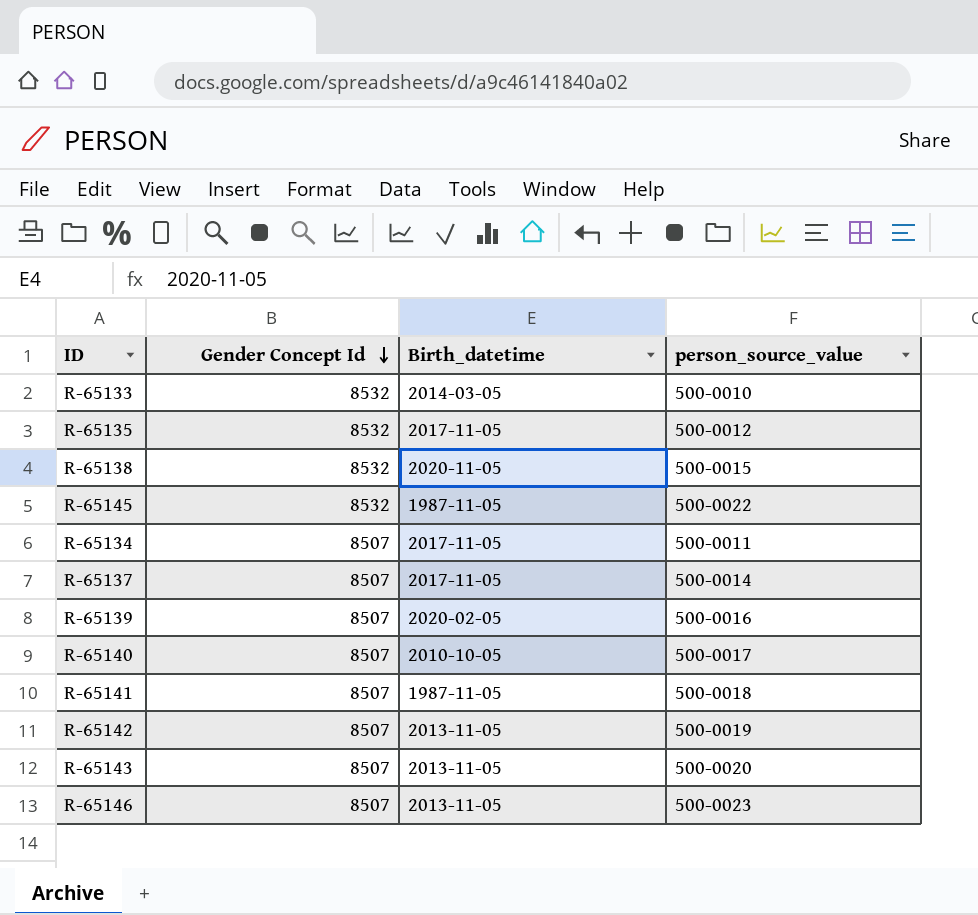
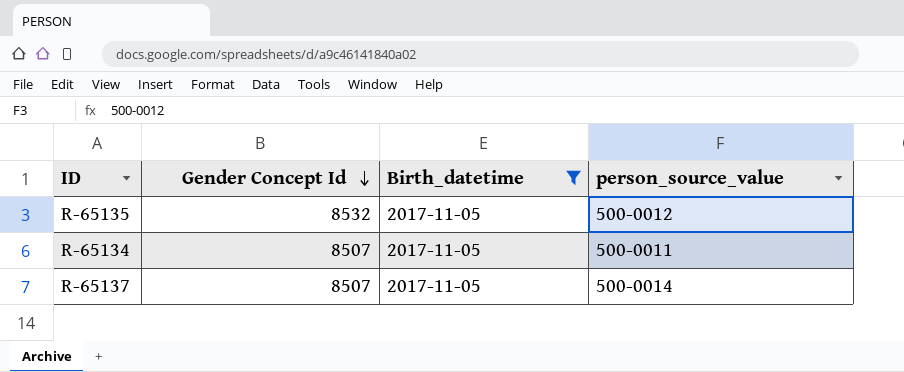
filter: none -> Birth_datetime = 2017-11-05

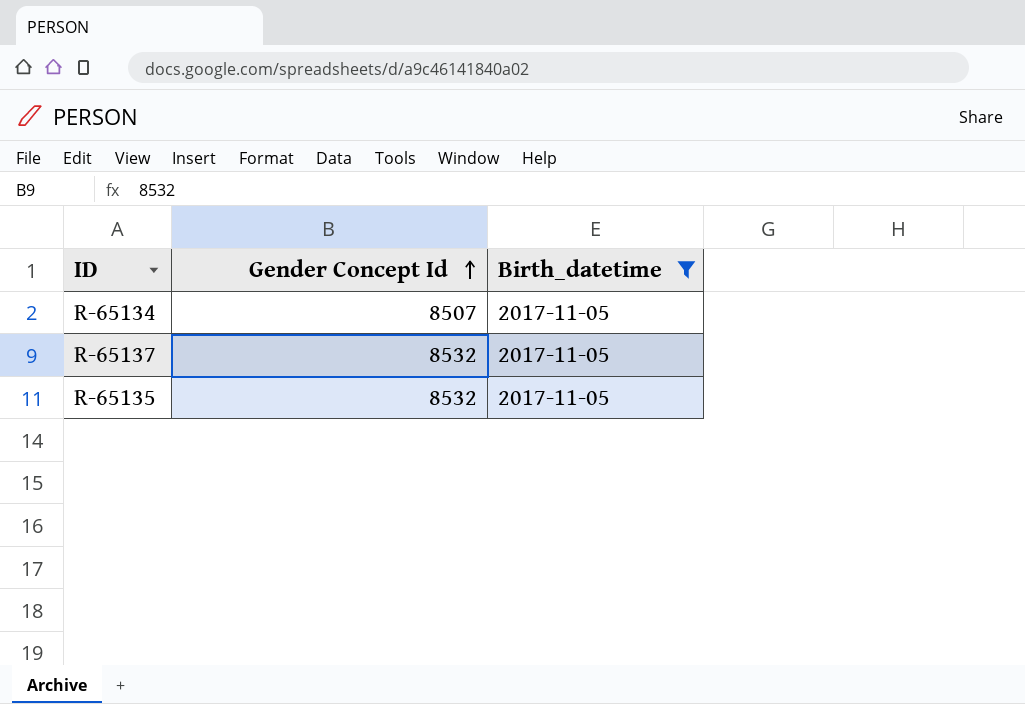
row order: Gender Concept Id descending -> Gender Concept Id ascending
column person_source_value | position: 4 -> none
R-65137 | Gender Concept Id: 8507 -> 8532

